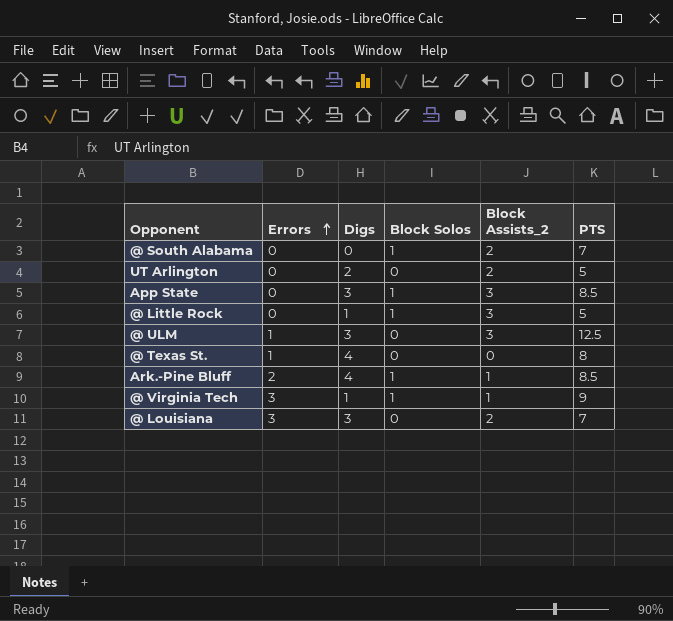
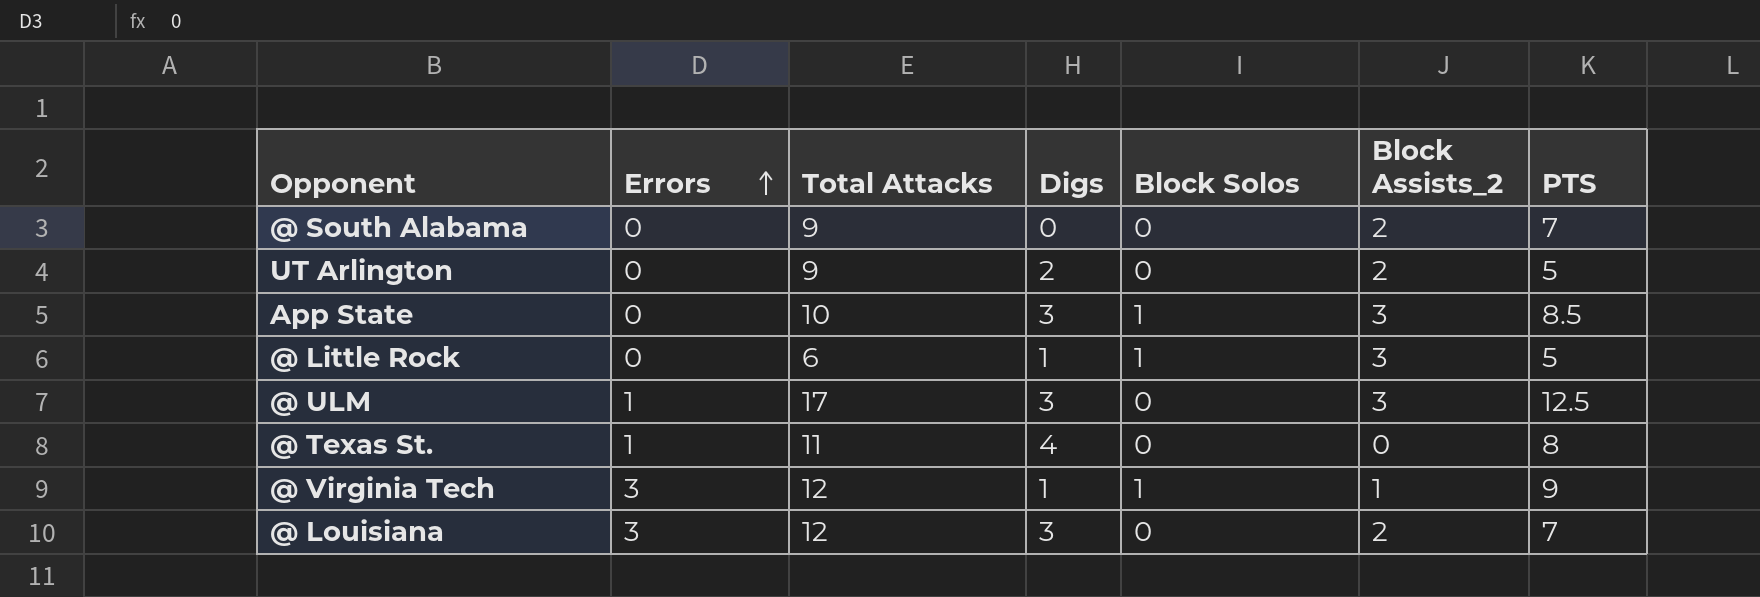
column Total Attacks | position: none -> 3
row Ark.-Pine Bluff: 2 | 4 | 1 | 1 | 8.5 -> none
@ South Alabama | Block Solos: 1 -> 0

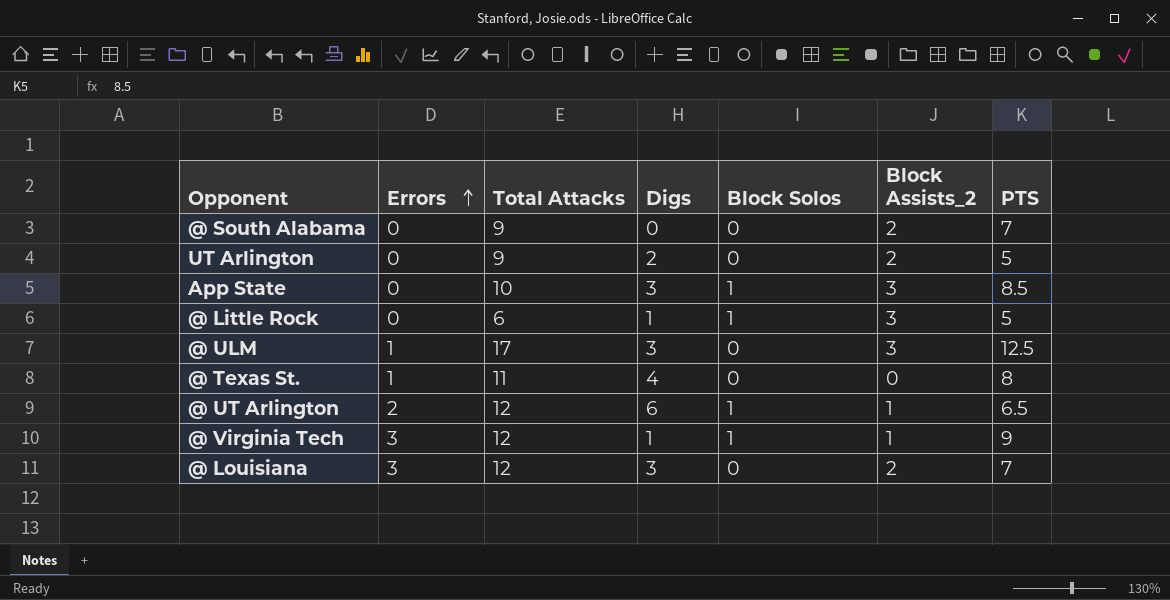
row @ UT Arlington: none -> 2 | 12 | 6 | 1 | 1 | 6.5

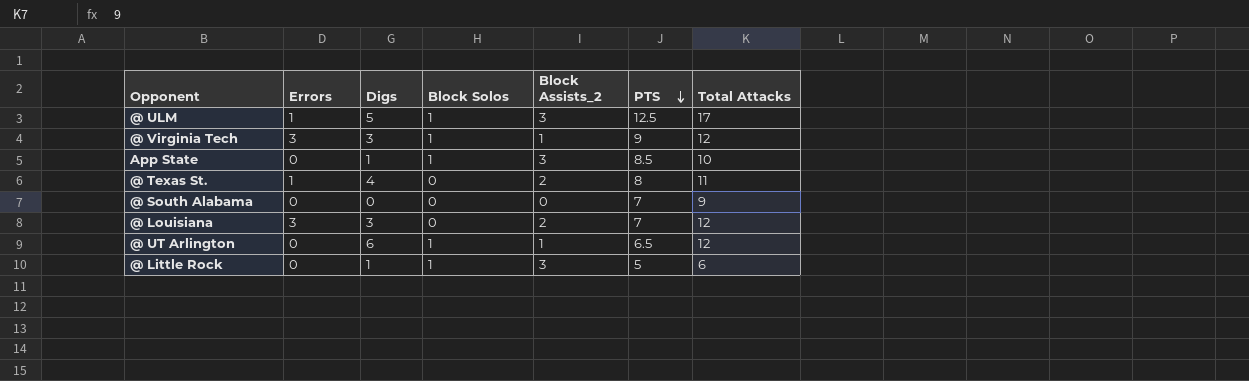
row order: Errors ascending -> PTS descending
column Total Attacks | position: 3 -> 7
row UT Arlington: 0 | 9 | 2 | 0 | 2 | 5 -> none
@ ULM | Digs: 3 -> 5
@ ULM | Block Solos: 0 -> 1
@ Virginia Tech | Digs: 1 -> 3
App State | Digs: 3 -> 1
@ Texas St. | Block Assists_2: 0 -> 2
@ South Alabama | Block Assists_2: 2 -> 0
@ UT Arlington | Errors: 2 -> 0

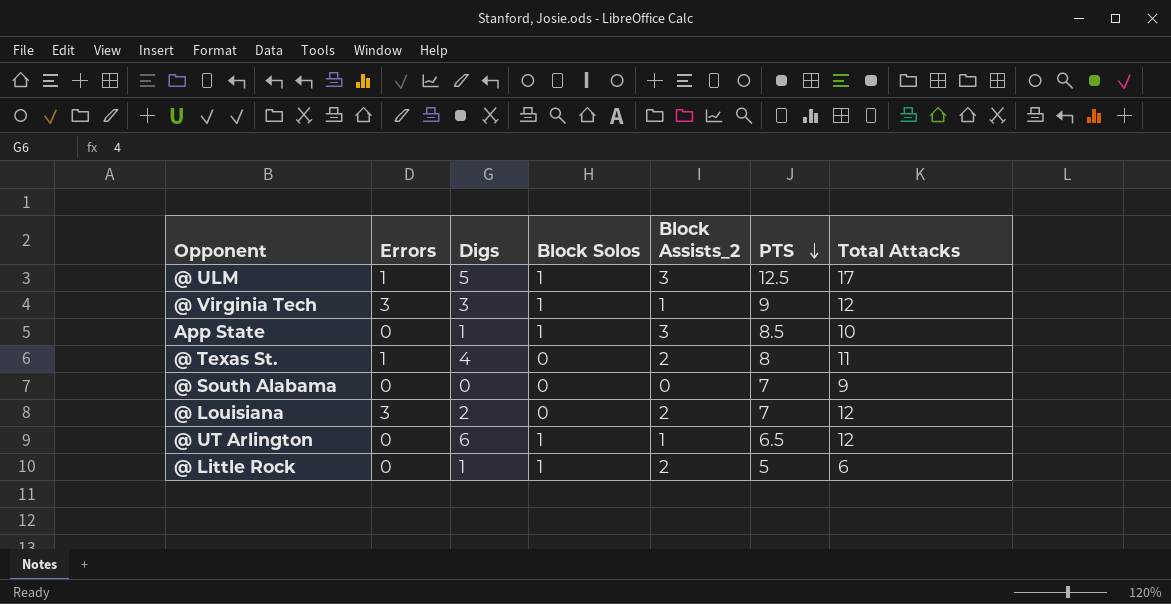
@ Louisiana | Digs: 3 -> 2
@ Little Rock | Block Assists_2: 3 -> 2

